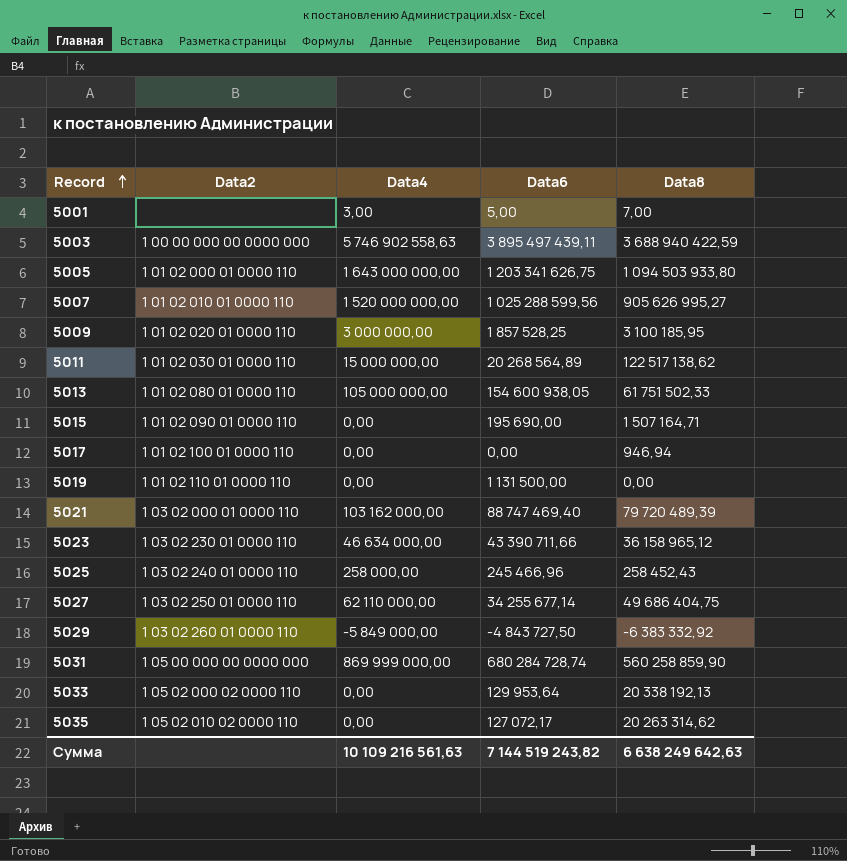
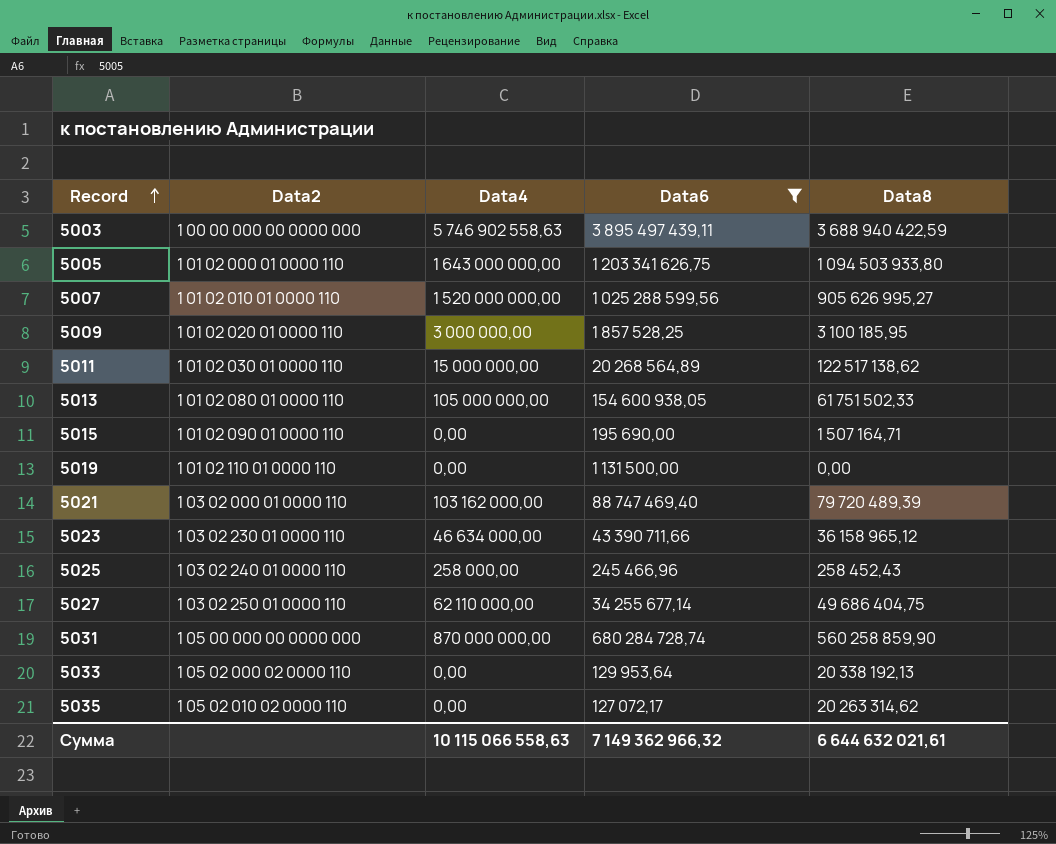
filter: none -> Data6 >= 127 072,17
5031 | Data4: 869 999 000,00 -> 870 000 000,00
Сумма | Data4: 10 109 216 561,63 -> 10 115 066 558,63
Сумма | Data6: 7 144 519 243,82 -> 7 149 362 966,32
Сумма | Data8: 6 638 249 642,63 -> 6 644 632 021,61

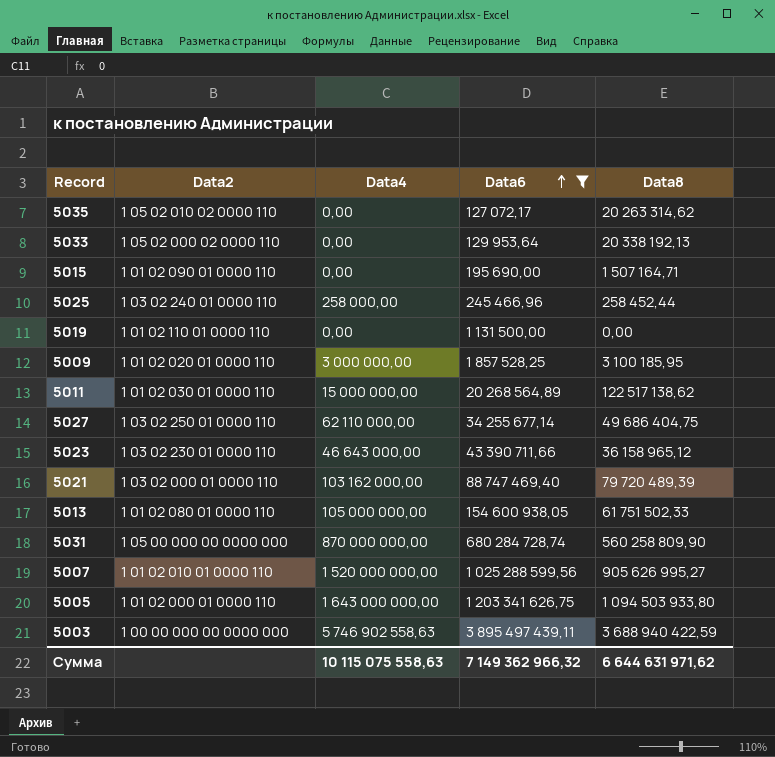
row order: Record ascending -> Data6 ascending
5025 | Data8: 258 452,43 -> 258 452,44
5023 | Data4: 46 634 000,00 -> 46 643 000,00
5031 | Data8: 560 258 859,90 -> 560 258 809,90
Сумма | Data4: 10 115 066 558,63 -> 10 115 075 558,63
Сумма | Data8: 6 644 632 021,61 -> 6 644 631 971,62

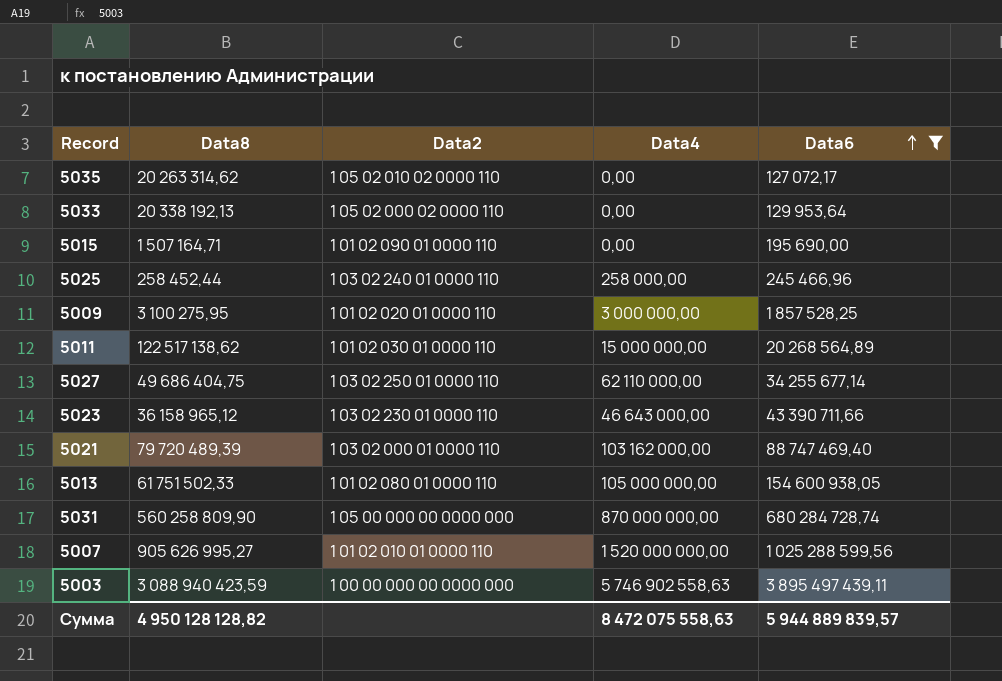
column Data8 | position: 5 -> 2
row 5019: 1 01 02 110 01 0000 110 | 0,00 | 1 131 500,00 | 0,00 -> none
row 5005: 1 01 02 000 01 0000 110 | 1 643 000 000,00 | 1 203 341 626,75 | 1 094 503 933,80 -> none
5009 | Data8: 3 100 185,95 -> 3 100 275,95
5003 | Data8: 3 688 940 422,59 -> 3 088 940 423,59
Сумма | Data8: 6 644 631 971,62 -> 4 950 128 128,82
Сумма | Data4: 10 115 075 558,63 -> 8 472 075 558,63
Сумма | Data6: 7 149 362 966,32 -> 5 944 889 839,57

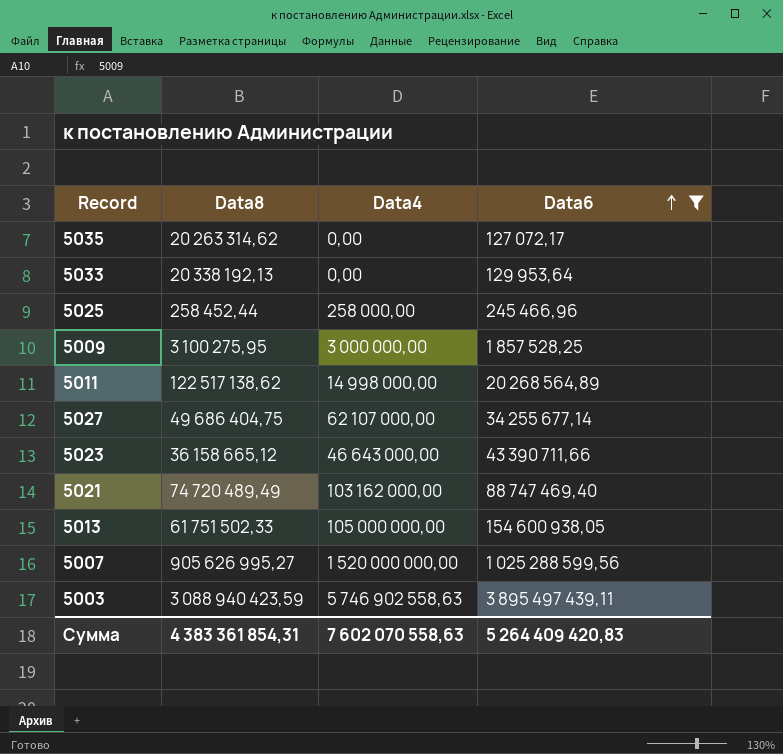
column Data2 | position: 3 -> none
row 5015: 1 507 164,71 | 1 01 02 090 01 0000 110 | 0,00 | 195 690,00 -> none
row 5031: 560 258 809,90 | 1 05 00 000 00 0000 000 | 870 000 000,00 | 680 284 728,74 -> none
5011 | Data4: 15 000 000,00 -> 14 998 000,00
5027 | Data4: 62 110 000,00 -> 62 107 000,00
5023 | Data8: 36 158 965,12 -> 36 158 665,12
5021 | Data8: 79 720 489,39 -> 74 720 489,49
Сумма | Data8: 4 950 128 128,82 -> 4 383 361 854,31
Сумма | Data4: 8 472 075 558,63 -> 7 602 070 558,63
Сумма | Data6: 5 944 889 839,57 -> 5 264 409 420,83

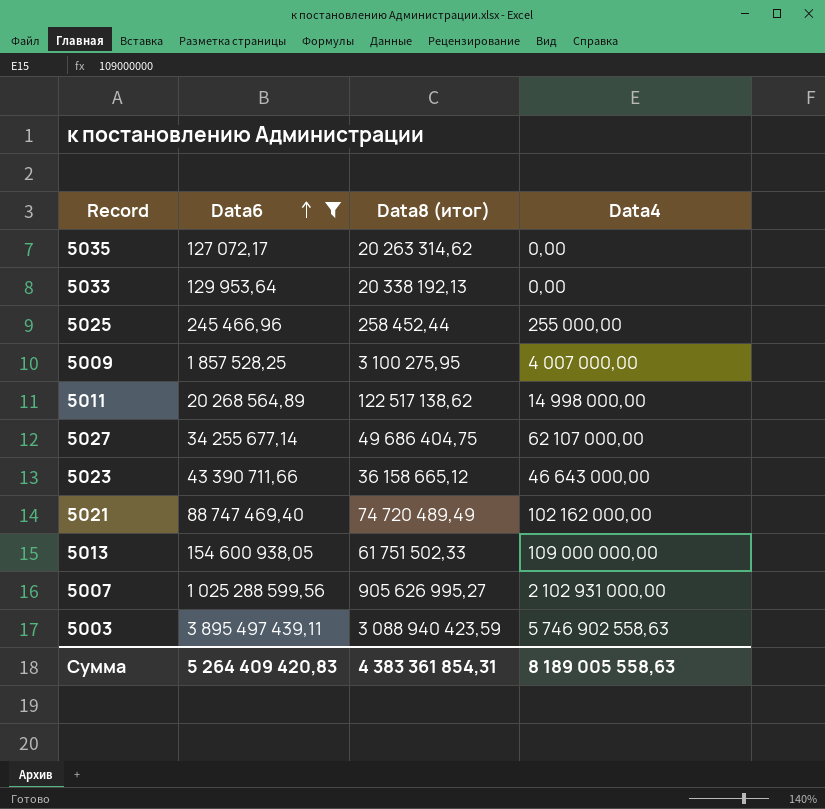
column Data6 | position: 4 -> 2
column name: Data8 -> Data8 (итог)
5025 | Data4: 258 000,00 -> 255 000,00
5009 | Data4: 3 000 000,00 -> 4 007 000,00
5021 | Data4: 103 162 000,00 -> 102 162 000,00
5013 | Data4: 105 000 000,00 -> 109 000 000,00
5007 | Data4: 1 520 000 000,00 -> 2 102 931 000,00
Сумма | Data4: 7 602 070 558,63 -> 8 189 005 558,63

